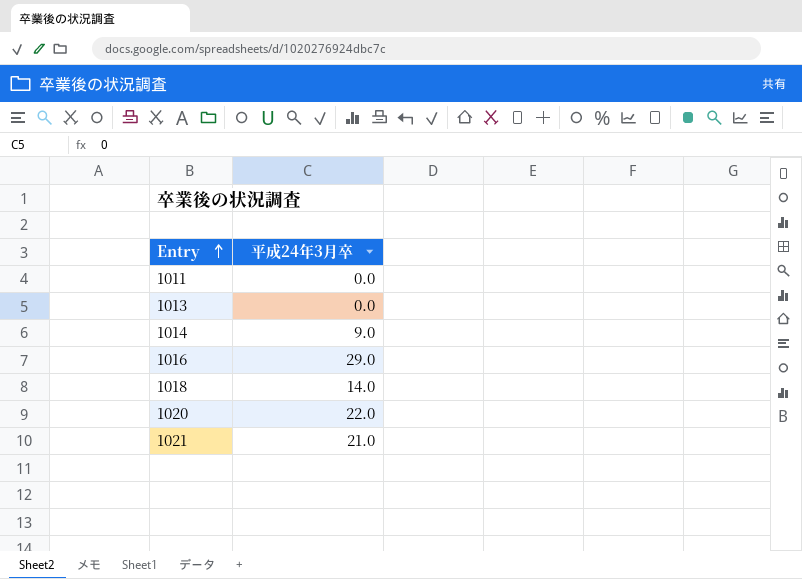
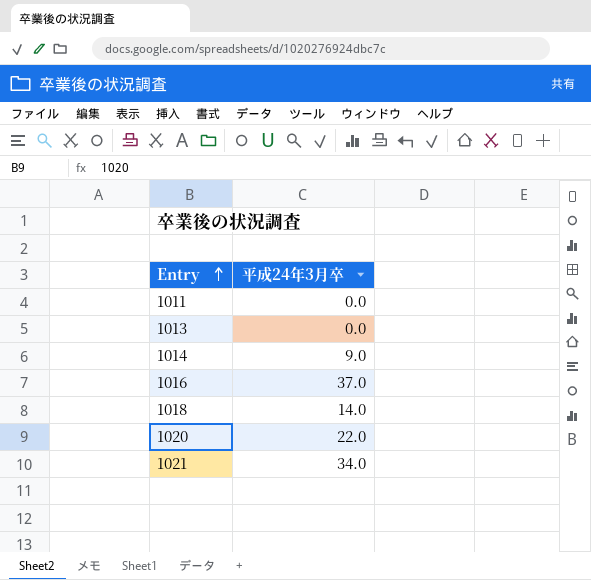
1016 | 平成24年3月卒: 29.0 -> 37.0
1021 | 平成24年3月卒: 21.0 -> 34.0

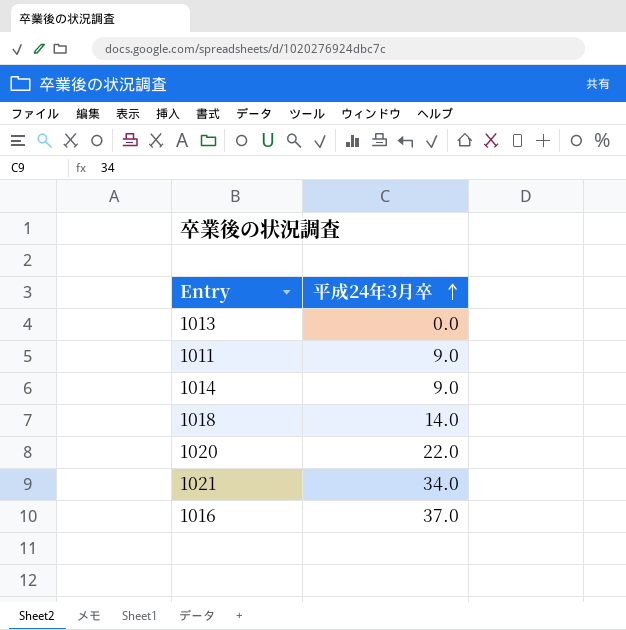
row order: Entry ascending -> 平成24年3月卒 ascending
1011 | 平成24年3月卒: 0.0 -> 9.0

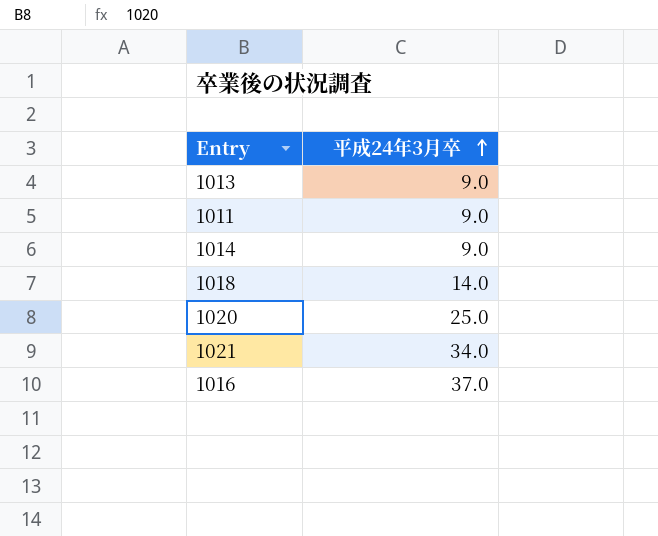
1013 | 平成24年3月卒: 0.0 -> 9.0
1020 | 平成24年3月卒: 22.0 -> 25.0

